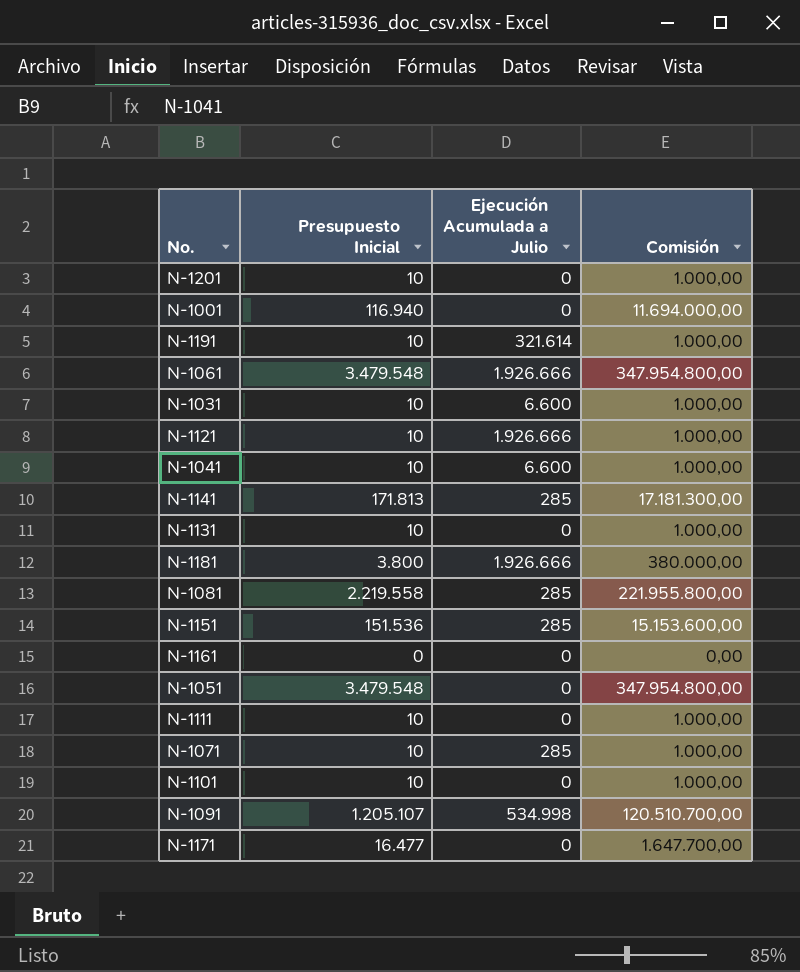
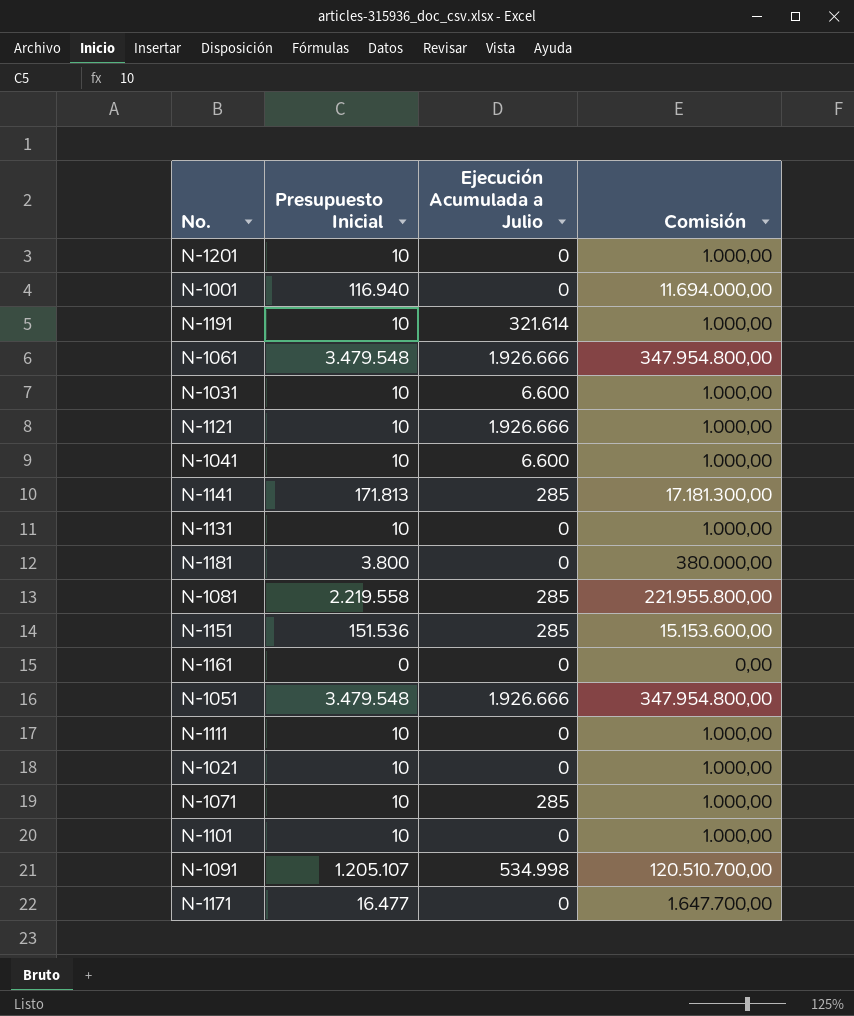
N-1181 | Ejecución Acumulada a Julio: 1.926.666 -> 0
N-1051 | Ejecución Acumulada a Julio: 0 -> 1.926.666
row N-1021: none -> 10 | 0 | 1.000,00

